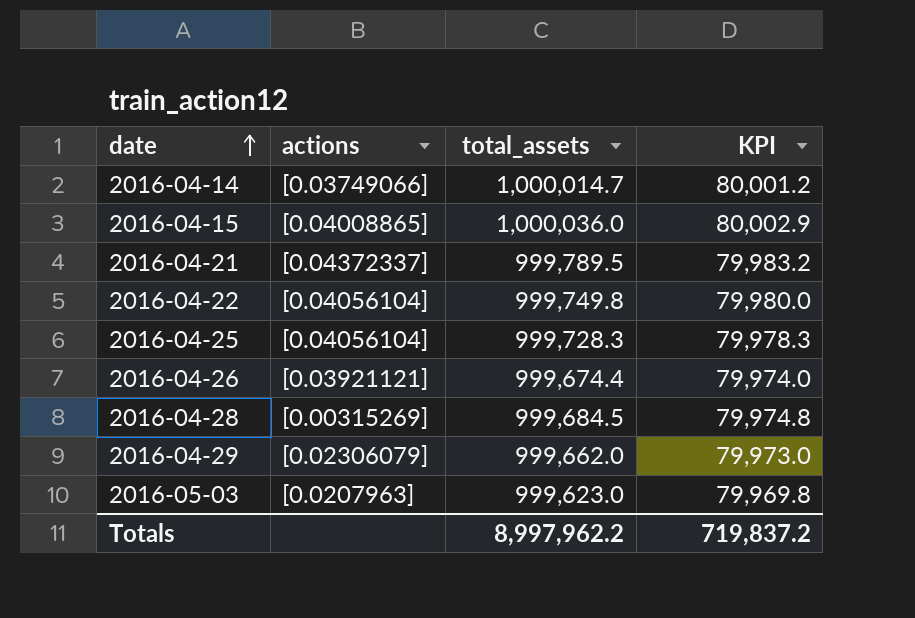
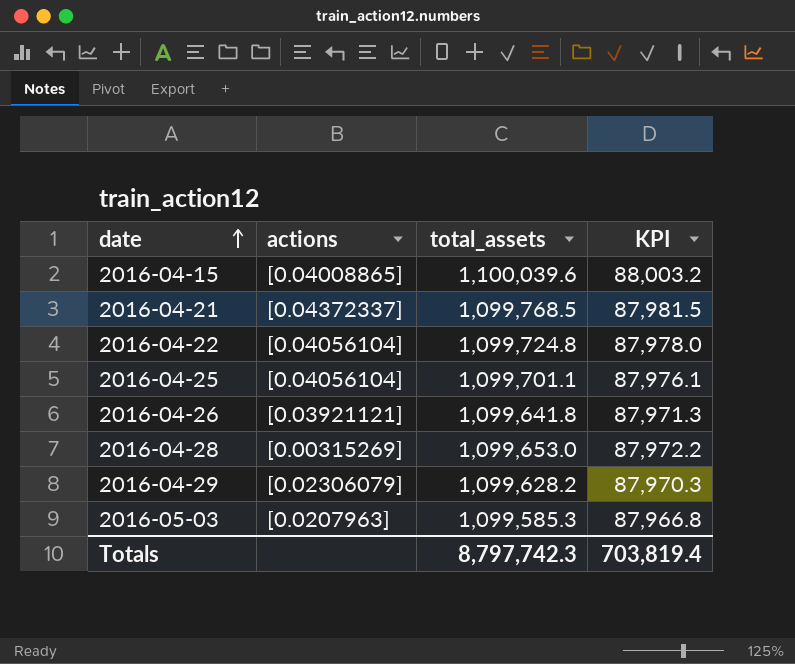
row 2016-04-14: [0.03749066] | 1,000,014.7 | 80,001.2 -> none
2016-04-15 | total_assets: 1,000,036.0 -> 1,100,039.6
2016-04-15 | KPI: 80,002.9 -> 88,003.2
2016-04-21 | total_assets: 999,789.5 -> 1,099,768.5
2016-04-21 | KPI: 79,983.2 -> 87,981.5
2016-04-22 | total_assets: 999,749.8 -> 1,099,724.8
2016-04-22 | KPI: 79,980.0 -> 87,978.0
2016-04-25 | total_assets: 999,728.3 -> 1,099,701.1
2016-04-25 | KPI: 79,978.3 -> 87,976.1
2016-04-26 | total_assets: 999,674.4 -> 1,099,641.8
2016-04-26 | KPI: 79,974.0 -> 87,971.3
2016-04-28 | total_assets: 999,684.5 -> 1,099,653.0
2016-04-28 | KPI: 79,974.8 -> 87,972.2
2016-04-29 | total_assets: 999,662.0 -> 1,099,628.2
2016-04-29 | KPI: 79,973.0 -> 87,970.3
2016-05-03 | total_assets: 999,623.0 -> 1,099,585.3
2016-05-03 | KPI: 79,969.8 -> 87,966.8
Totals | total_assets: 8,997,962.2 -> 8,797,742.3
Totals | KPI: 719,837.2 -> 703,819.4

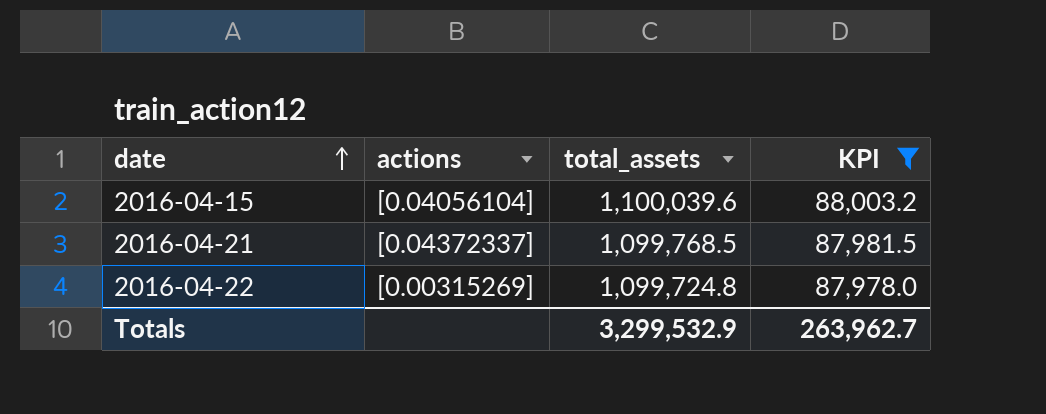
filter: none -> KPI >= 87,978.0
2016-04-15 | actions: [0.04008865] -> [0.04056104]
2016-04-22 | actions: [0.04056104] -> [0.00315269]
Totals | total_assets: 8,797,742.3 -> 3,299,532.9
Totals | KPI: 703,819.4 -> 263,962.7

